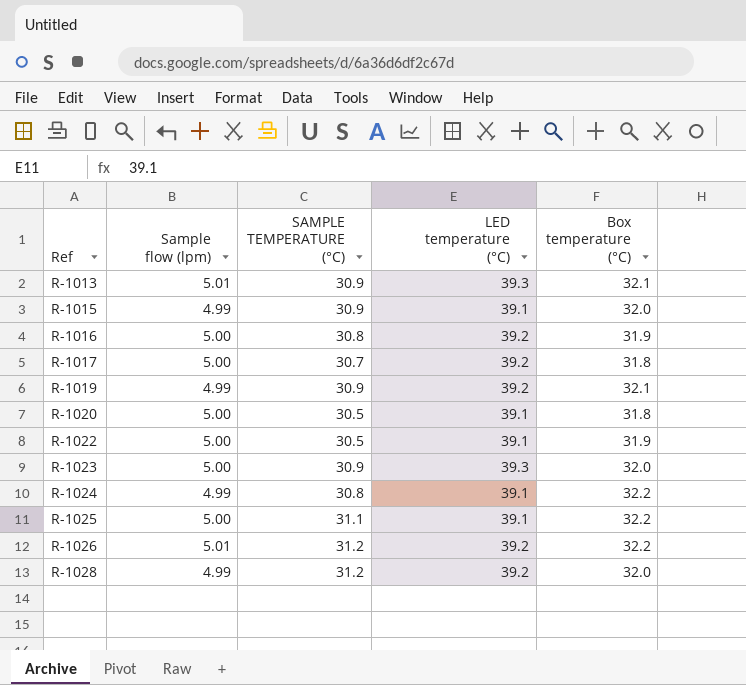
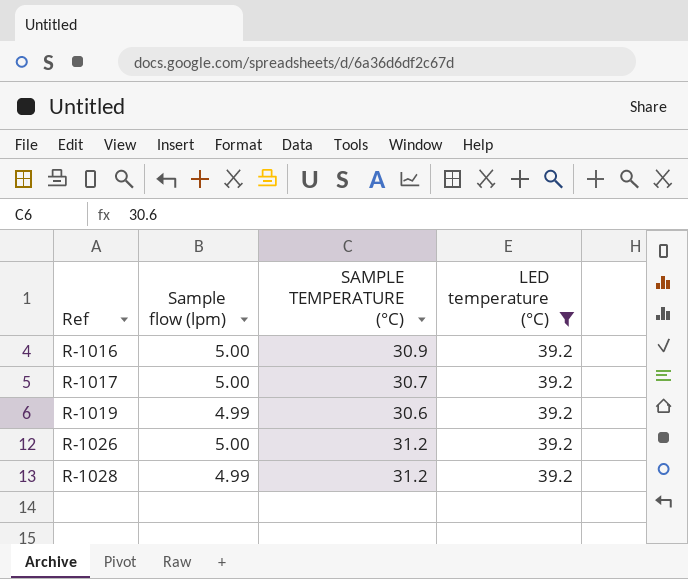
filter: none -> LED temperature (°C) = 39.2
column Box temperature (°C) | position: 5 -> none
R-1016 | SAMPLE TEMPERATURE (°C): 30.8 -> 30.9
R-1019 | SAMPLE TEMPERATURE (°C): 30.9 -> 30.6
R-1026 | Sample flow (lpm): 5.01 -> 5.00

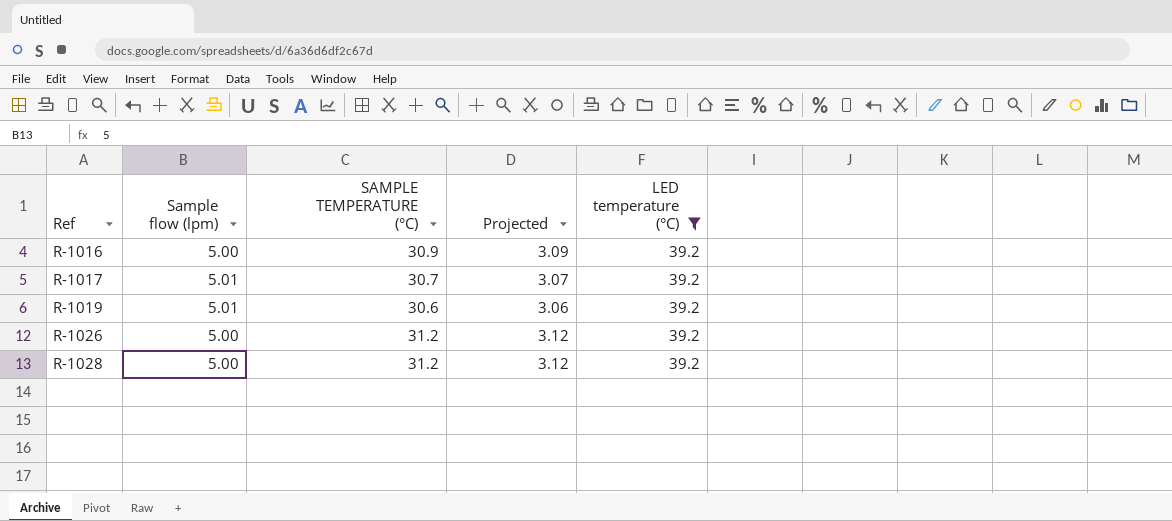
column Projected | formula: none -> [SAMPLE TEMPERATURE (°C)] * 0.1
R-1017 | Sample flow (lpm): 5.00 -> 5.01
R-1019 | Sample flow (lpm): 4.99 -> 5.01
R-1028 | Sample flow (lpm): 4.99 -> 5.00

